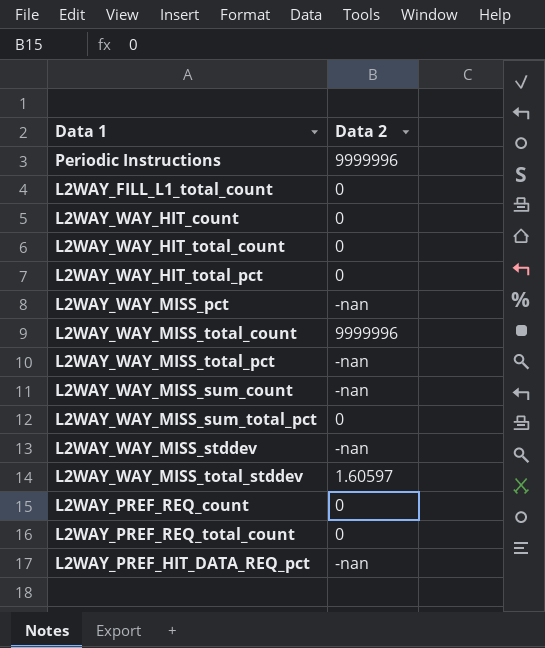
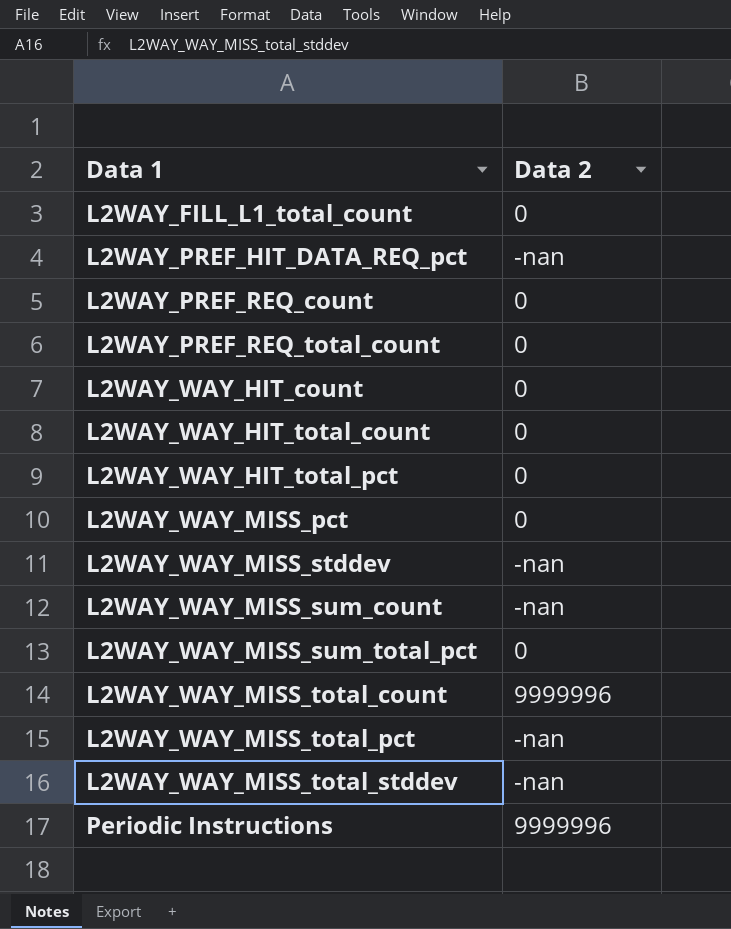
row order: none -> Data 1 ascending
L2WAY_WAY_MISS_pct | Data 2: -nan -> 0
L2WAY_WAY_MISS_total_stddev | Data 2: 1.60597 -> -nan

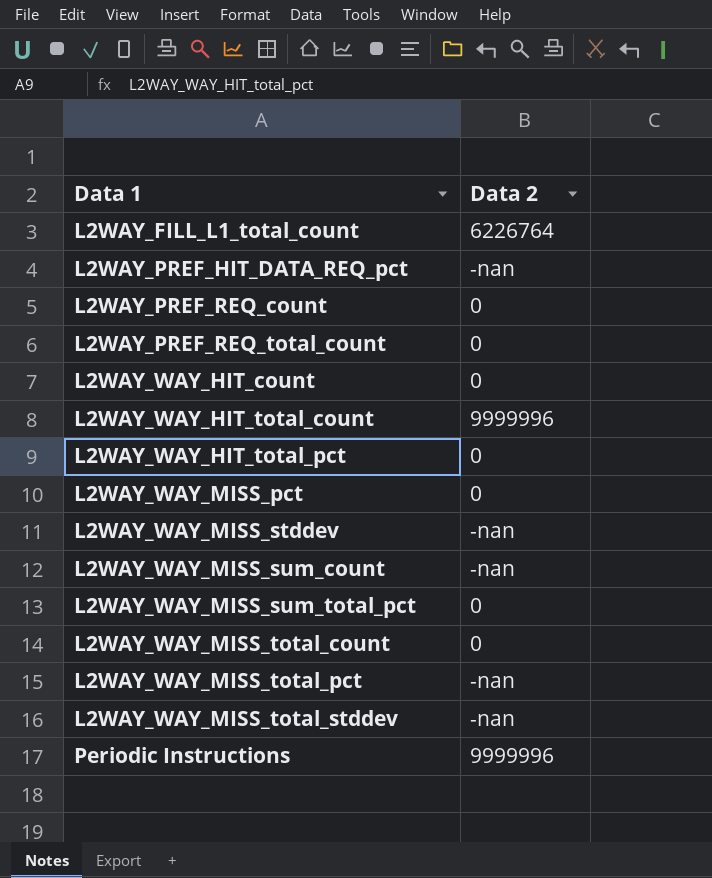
L2WAY_FILL_L1_total_count | Data 2: 0 -> 6226764
L2WAY_WAY_HIT_total_count | Data 2: 0 -> 9999996
L2WAY_WAY_MISS_total_count | Data 2: 9999996 -> 0

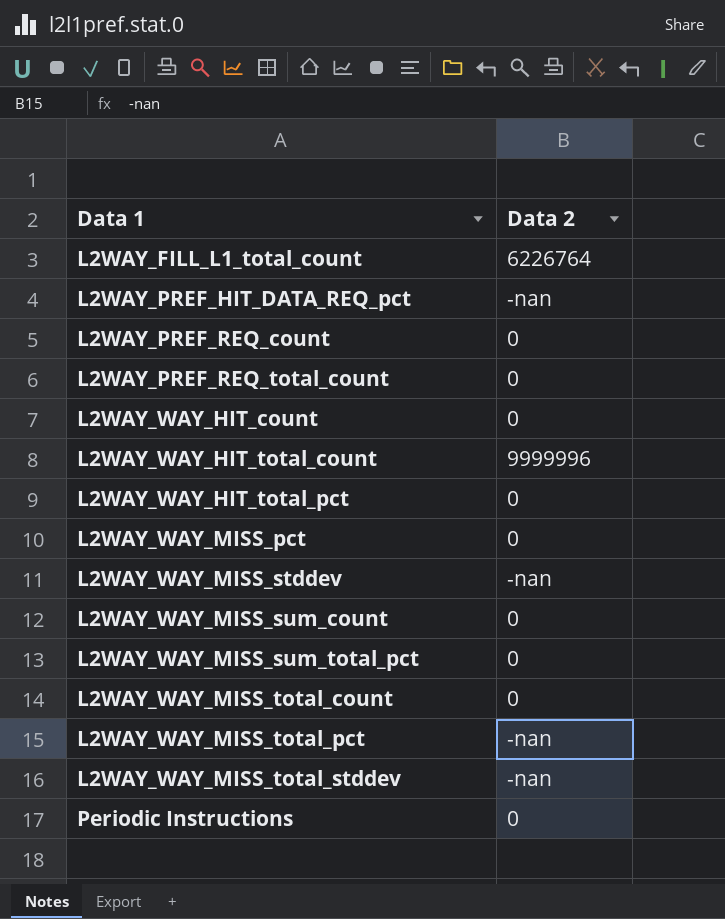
L2WAY_WAY_MISS_sum_count | Data 2: -nan -> 0
Periodic Instructions | Data 2: 9999996 -> 0

